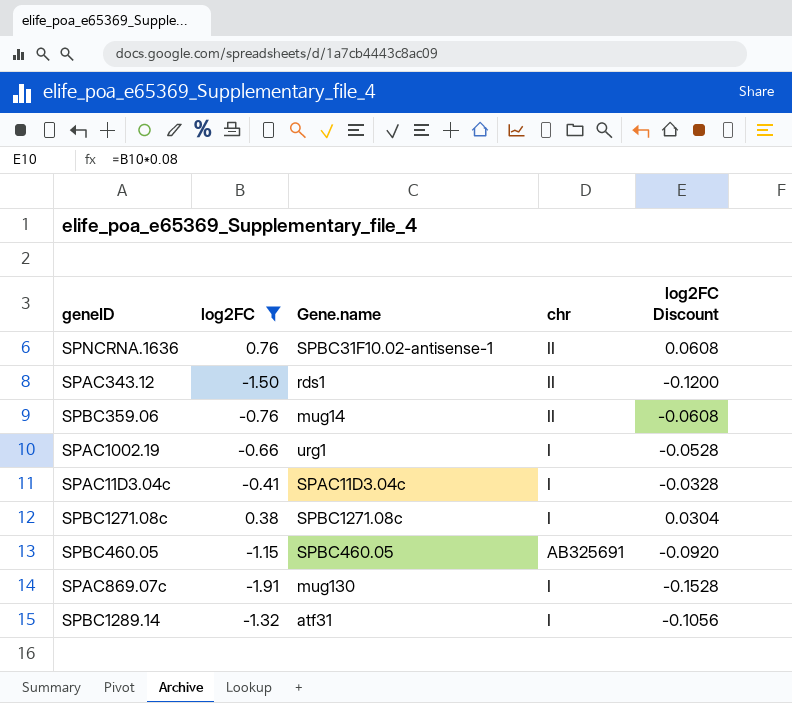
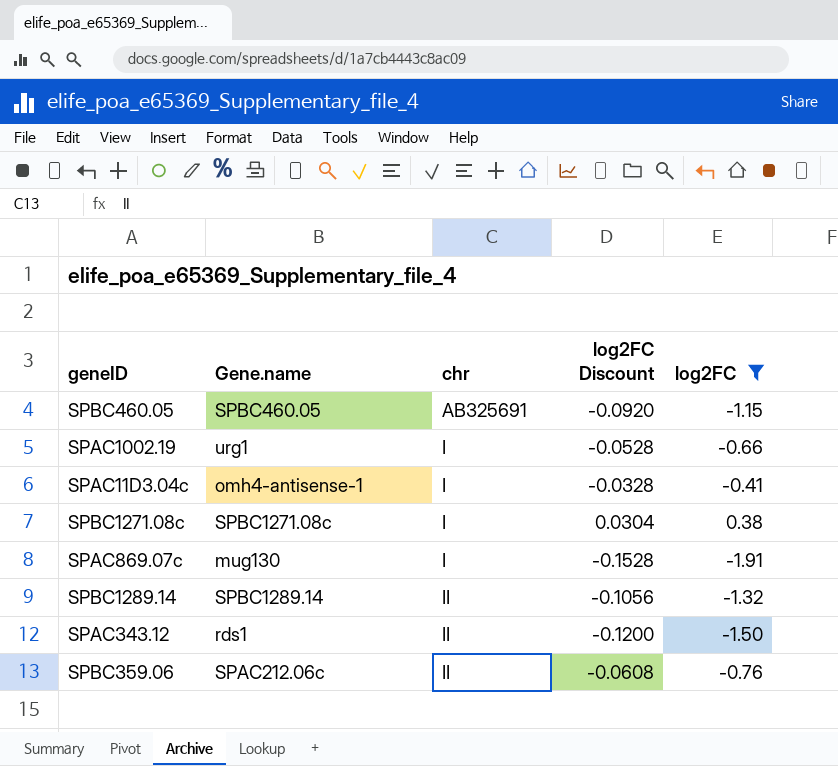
row order: none -> chr ascending
column log2FC | position: 2 -> 5
row SPNCRNA.1636: 0.76 | SPBC31F10.02-antisense-1 | II | 0.0608 -> none
SPAC11D3.04c | Gene.name: SPAC11D3.04c -> omh4-antisense-1
SPBC1289.14 | Gene.name: atf31 -> SPBC1289.14
SPBC1289.14 | chr: I -> II
SPBC359.06 | Gene.name: mug14 -> SPAC212.06c

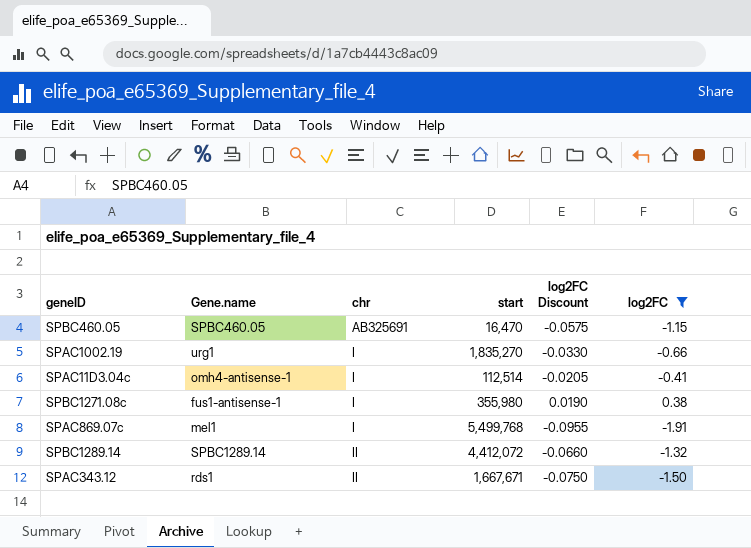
column start | position: none -> 4
column log2FC Discount | formula: [log2FC] * 0.08 -> [log2FC] * 0.05
row SPBC359.06: SPAC212.06c | II | -0.0608 | -0.76 -> none
SPBC1271.08c | Gene.name: SPBC1271.08c -> fus1-antisense-1
SPAC869.07c | Gene.name: mug130 -> mel1

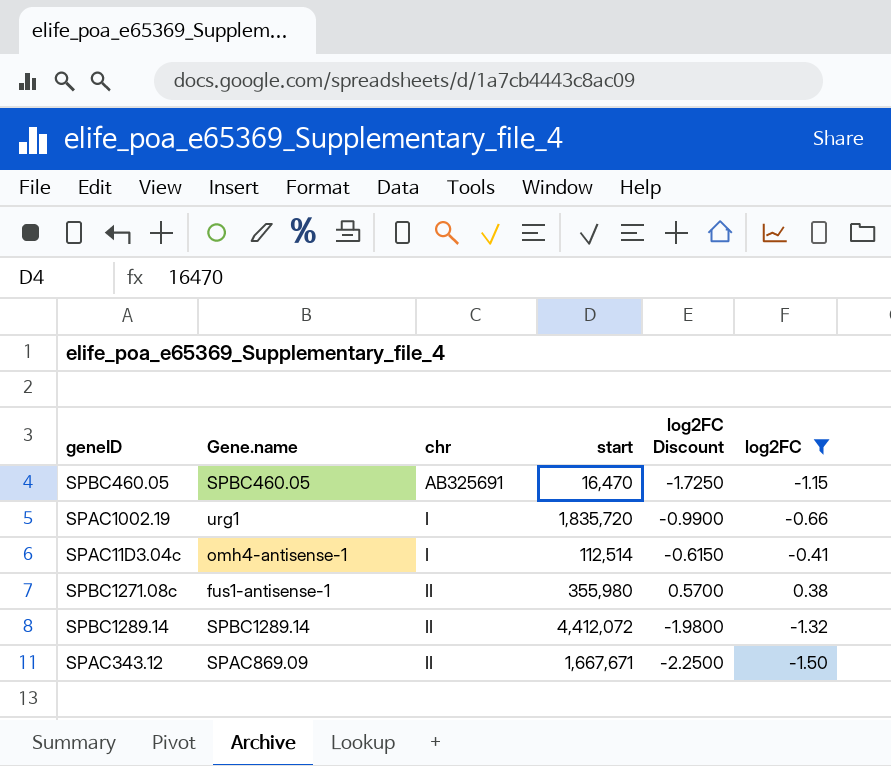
column log2FC Discount | formula: [log2FC] * 0.05 -> [log2FC] * 1.5
row SPAC869.07c: mel1 | I | 5,499,768 | -0.0955 | -1.91 -> none
SPAC1002.19 | start: 1,835,270 -> 1,835,720
SPBC1271.08c | chr: I -> II
SPAC343.12 | Gene.name: rds1 -> SPAC869.09

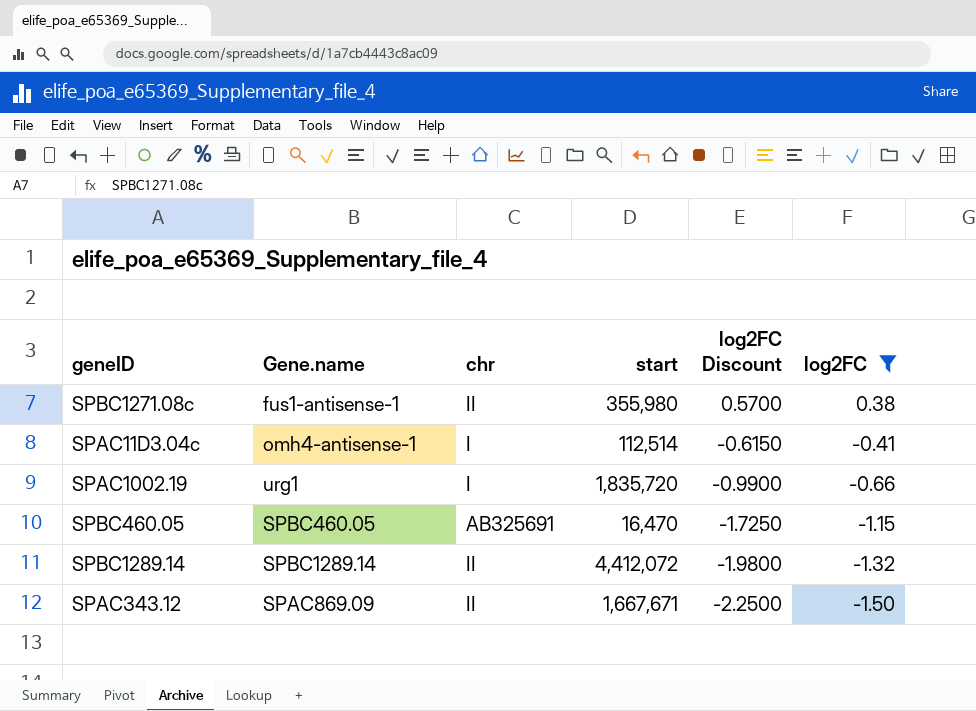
row order: chr ascending -> log2FC Discount descending

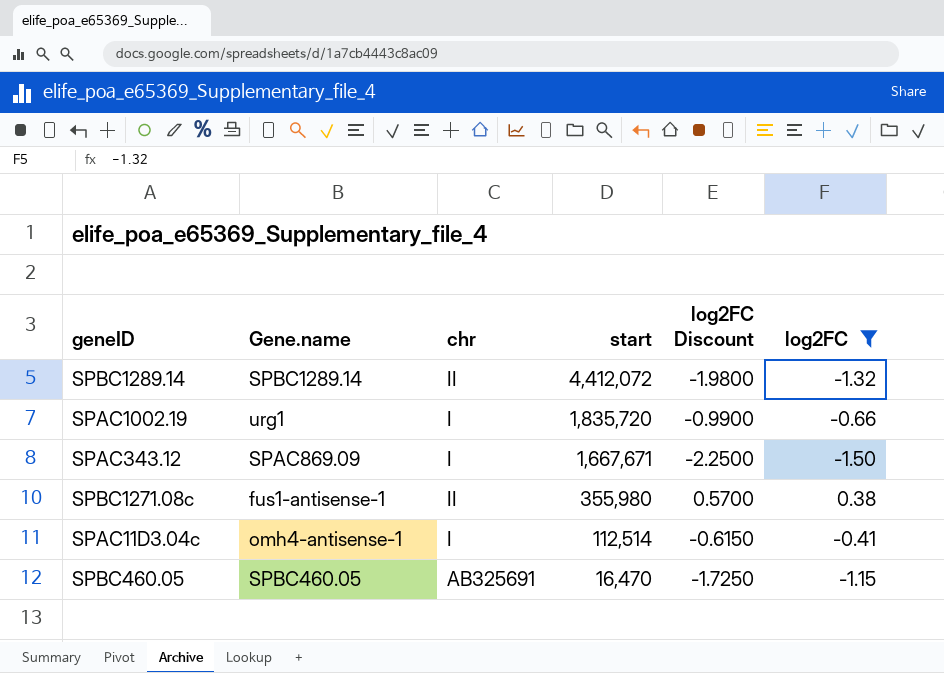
row order: log2FC Discount descending -> start descending
SPAC343.12 | chr: II -> I

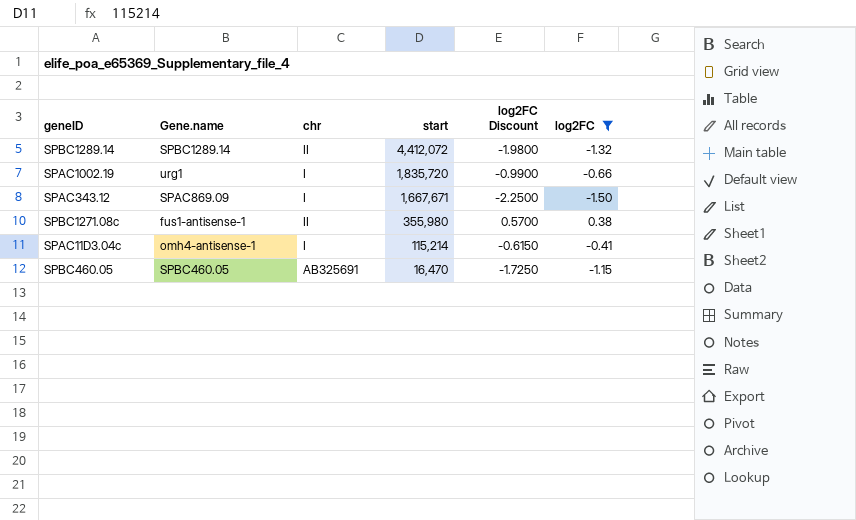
SPAC11D3.04c | start: 112,514 -> 115,214

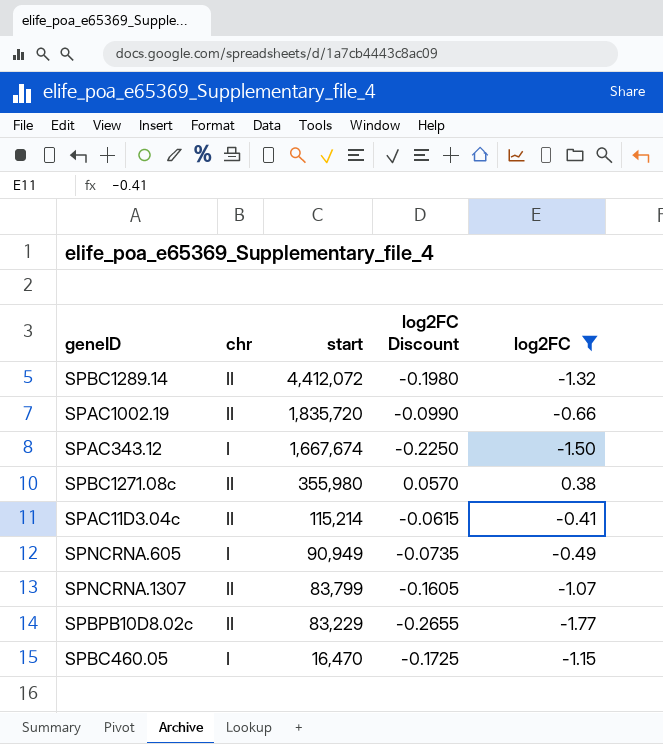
column Gene.name | position: 2 -> none
column log2FC Discount | formula: [log2FC] * 1.5 -> [log2FC] * 0.15
SPAC1002.19 | chr: I -> II
SPAC343.12 | start: 1,667,671 -> 1,667,674
SPAC11D3.04c | chr: I -> II
row SPNCRNA.605: none -> I | 90,949 | -0.0735 | -0.49
row SPNCRNA.1307: none -> II | 83,799 | -0.1605 | -1.07
row SPBPB10D8.02c: none -> II | 83,229 | -0.2655 | -1.77
SPBC460.05 | chr: AB325691 -> I

